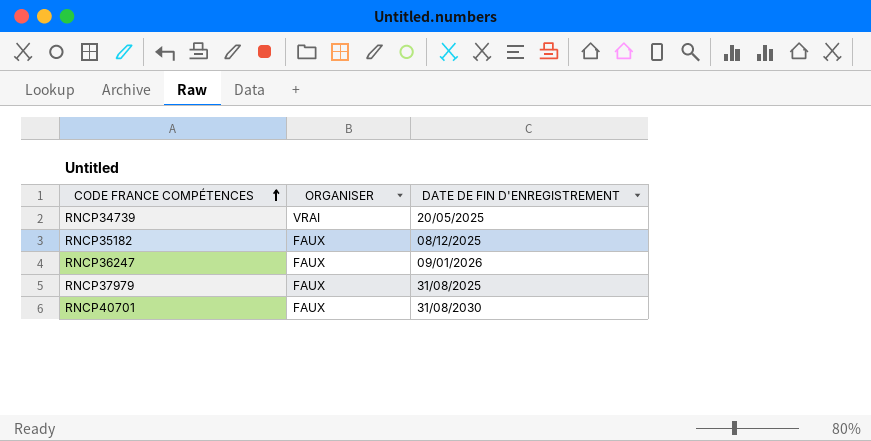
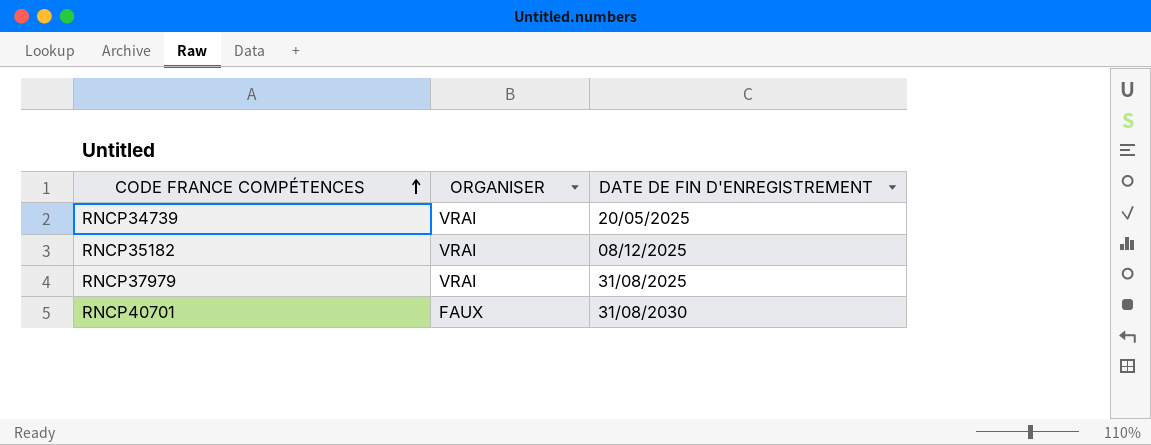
row RNCP36247: FAUX | 09/01/2026 -> none
RNCP35182 | ORGANISER: FAUX -> VRAI
RNCP37979 | ORGANISER: FAUX -> VRAI

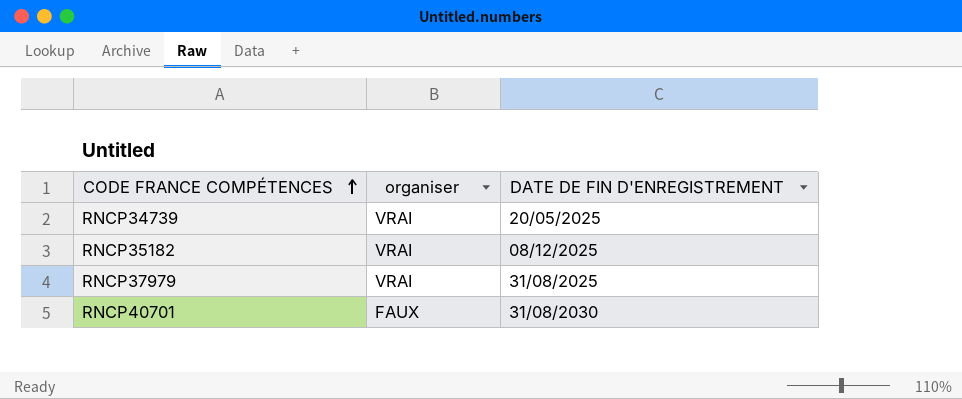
column name: ORGANISER -> organiser

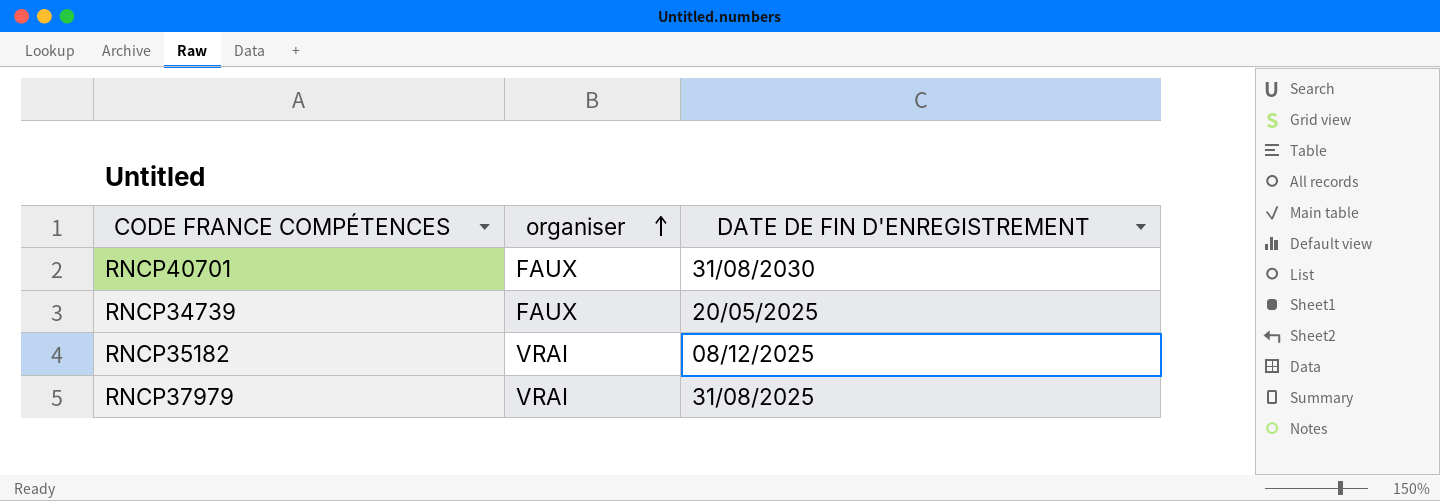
row order: CODE FRANCE COMPÉTENCES ascending -> organiser ascending
RNCP34739 | organiser: VRAI -> FAUX

